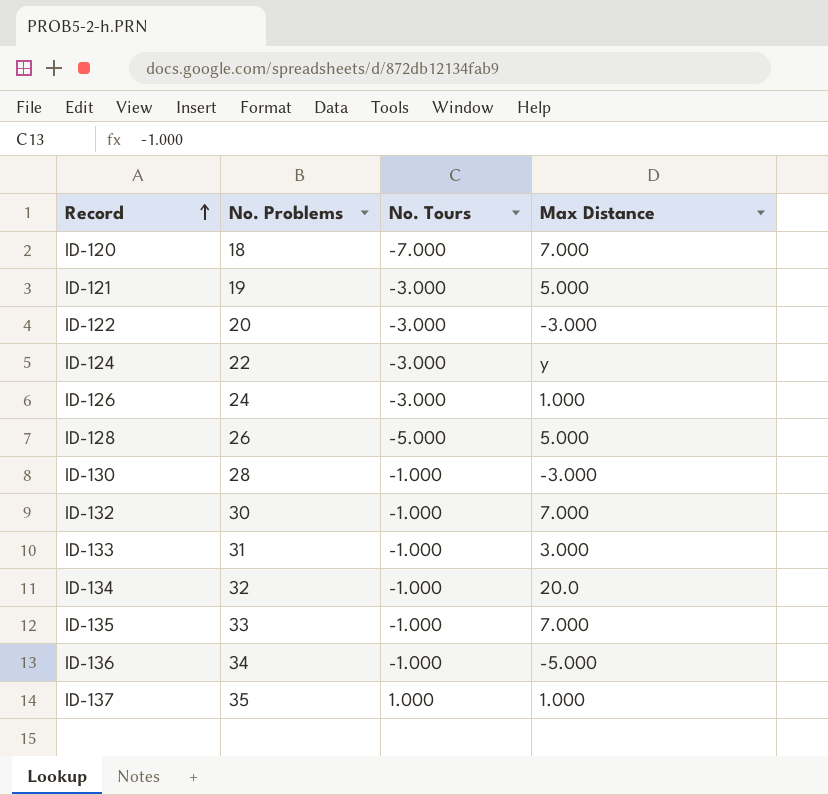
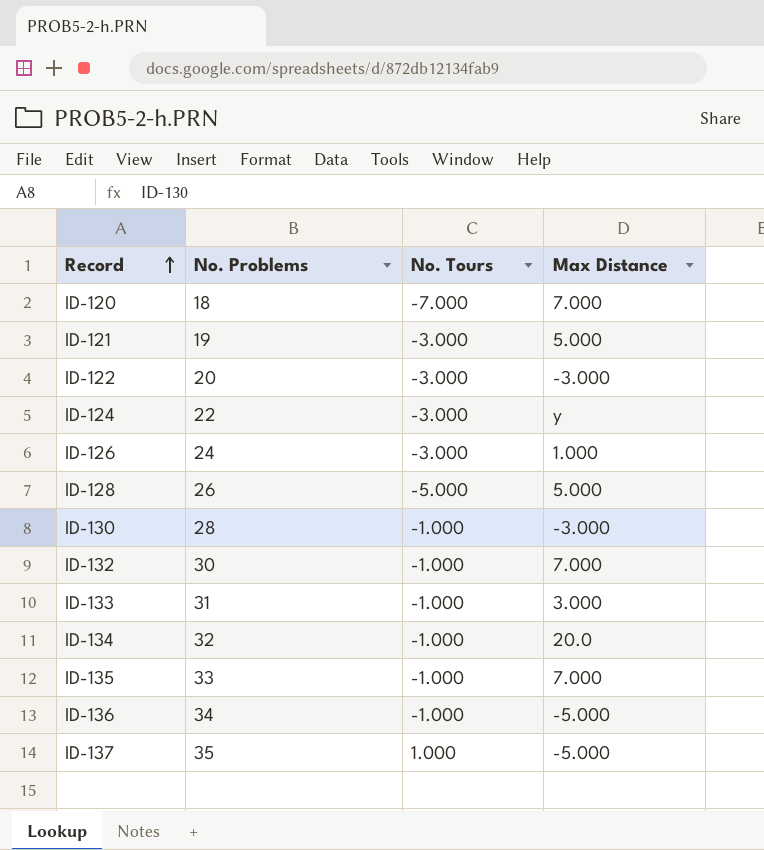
ID-137 | Max Distance: 1.000 -> -5.000

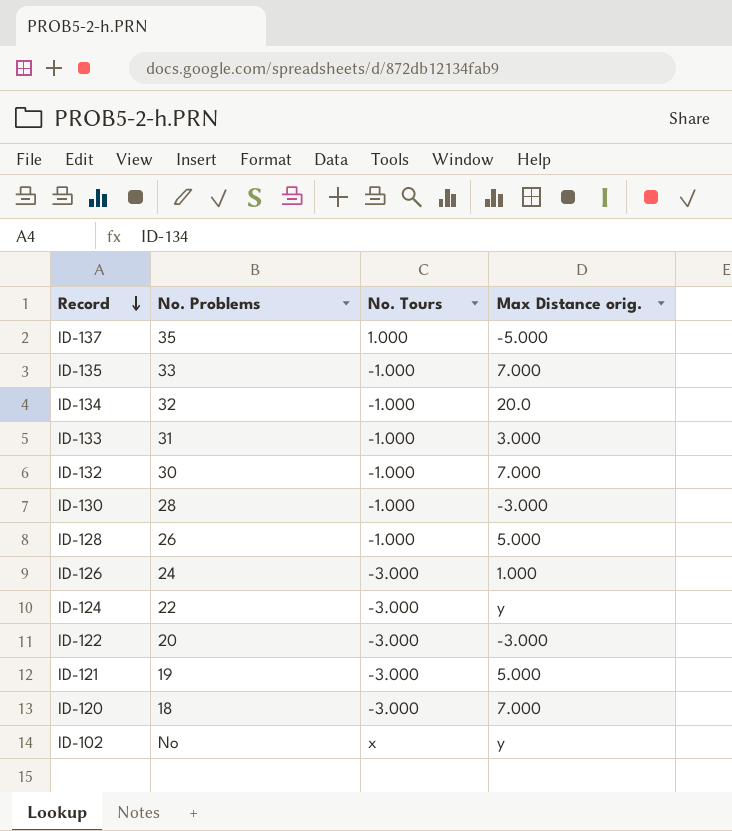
row order: Record ascending -> Record descending
column name: Max Distance -> Max Distance orig.
row ID-136: 34 | -1.000 | -5.000 -> none
ID-128 | No. Tours: -5.000 -> -1.000
ID-120 | No. Tours: -7.000 -> -3.000
row ID-102: none -> No | x | y

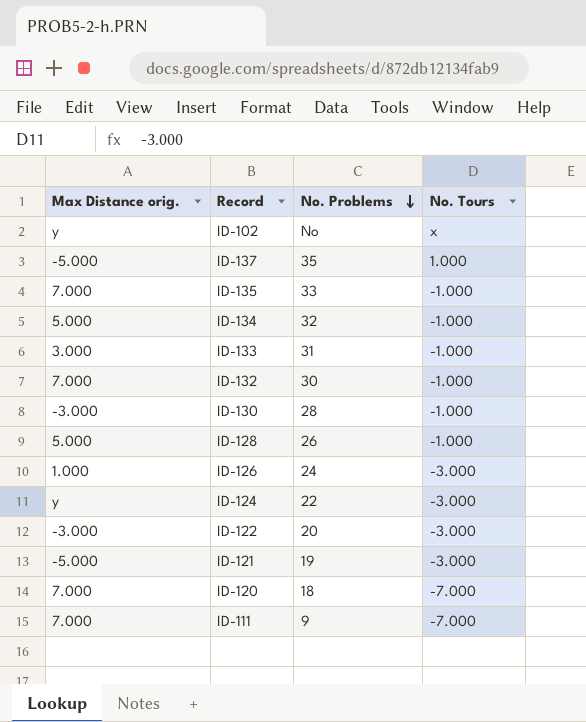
row order: Record descending -> No. Problems descending
column Max Distance orig. | position: 4 -> 1
ID-134 | Max Distance orig.: 20.0 -> 5.000
ID-121 | Max Distance orig.: 5.000 -> -5.000
ID-120 | No. Tours: -3.000 -> -7.000
row ID-111: none -> 7.000 | 9 | -7.000

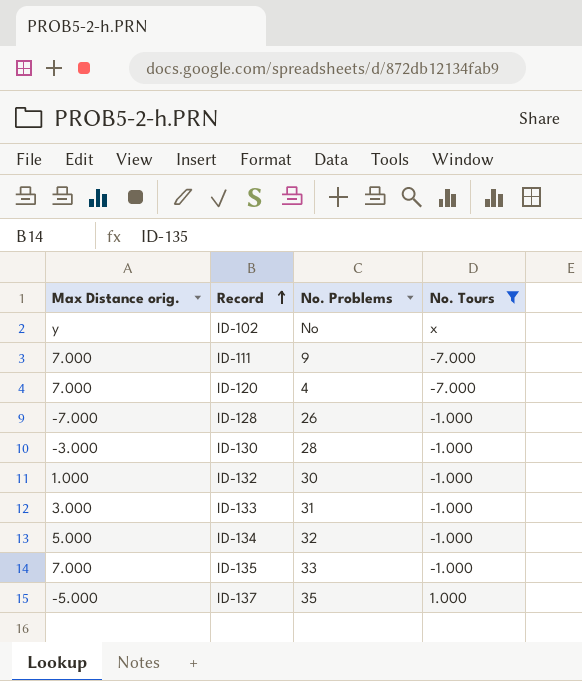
filter: none -> No. Tours != -3.000
row order: No. Problems descending -> Record ascending
ID-120 | No. Problems: 18 -> 4
ID-128 | Max Distance orig.: 5.000 -> -7.000
ID-132 | Max Distance orig.: 7.000 -> 1.000

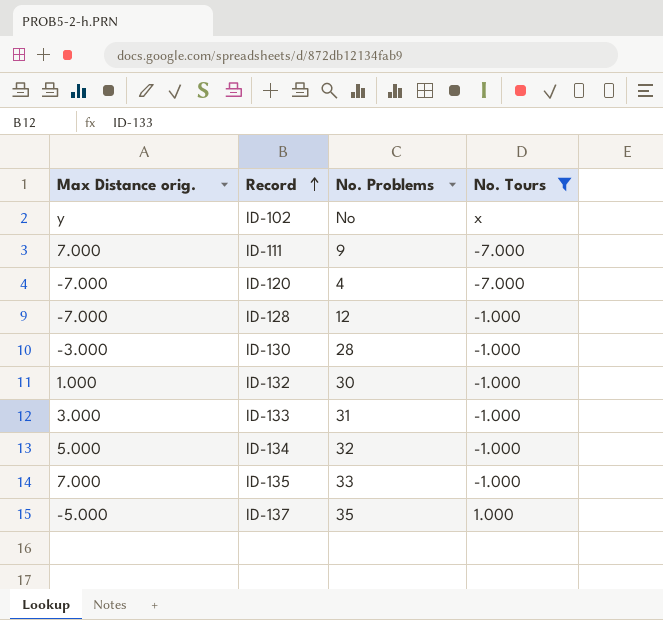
ID-120 | Max Distance orig.: 7.000 -> -7.000
ID-128 | No. Problems: 26 -> 12

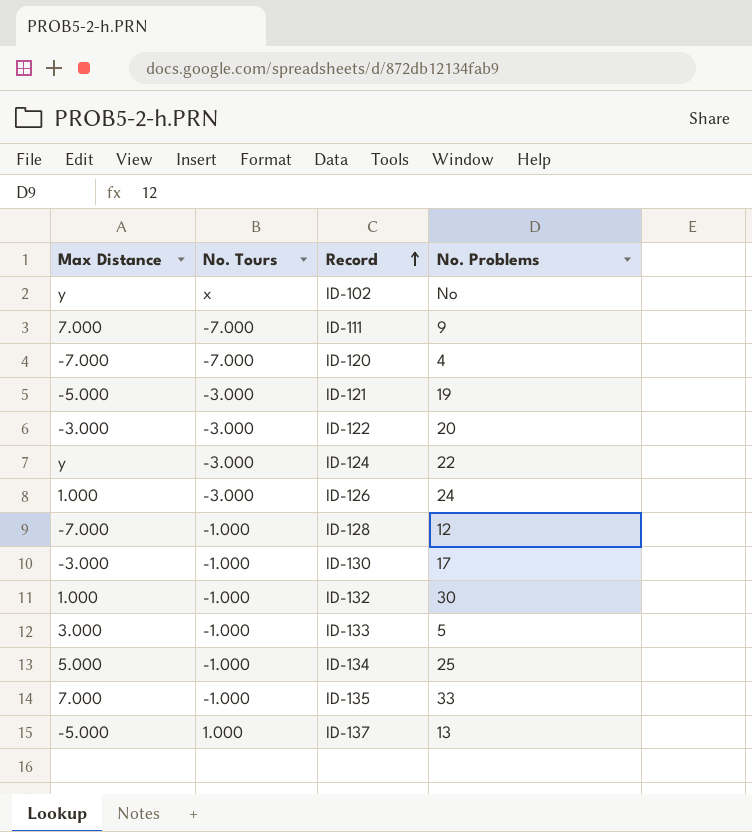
filter: No. Tours != -3.000 -> none
column name: Max Distance orig. -> Max Distance
column No. Tours | position: 4 -> 2
ID-130 | No. Problems: 28 -> 17
ID-133 | No. Problems: 31 -> 5
ID-134 | No. Problems: 32 -> 25
ID-137 | No. Problems: 35 -> 13

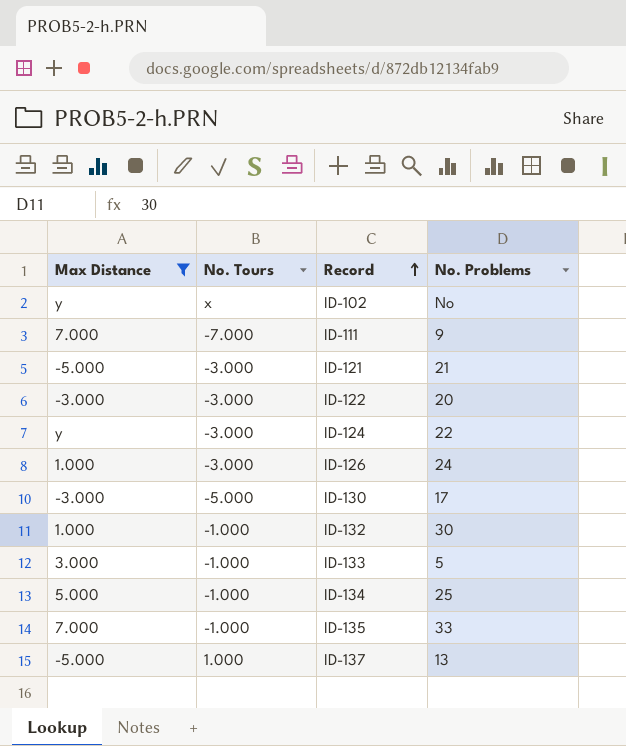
filter: none -> Max Distance != -7.000
ID-121 | No. Problems: 19 -> 21
ID-130 | No. Tours: -1.000 -> -5.000

